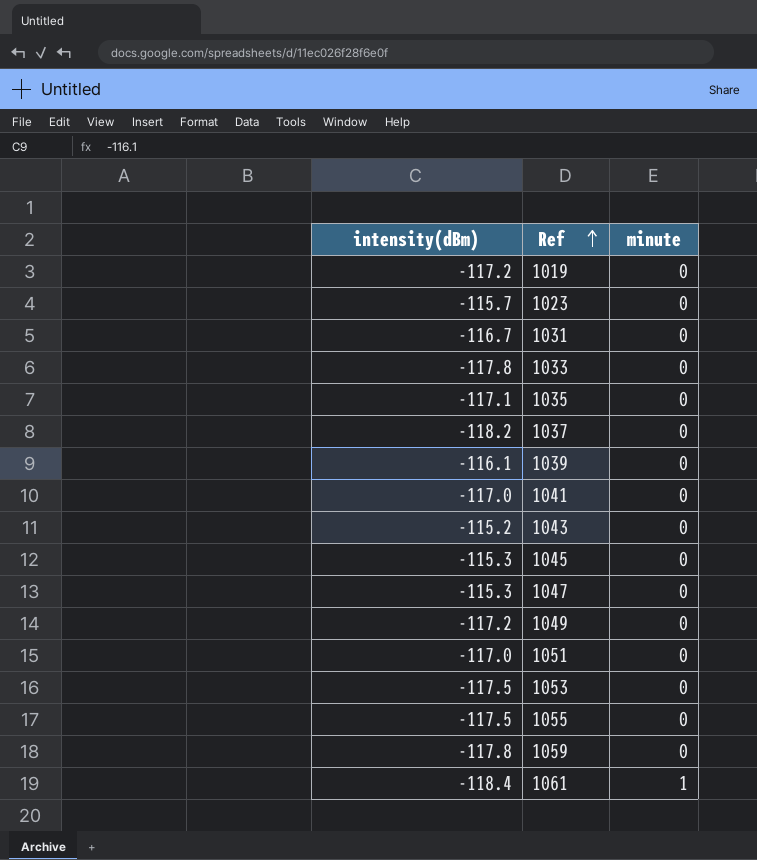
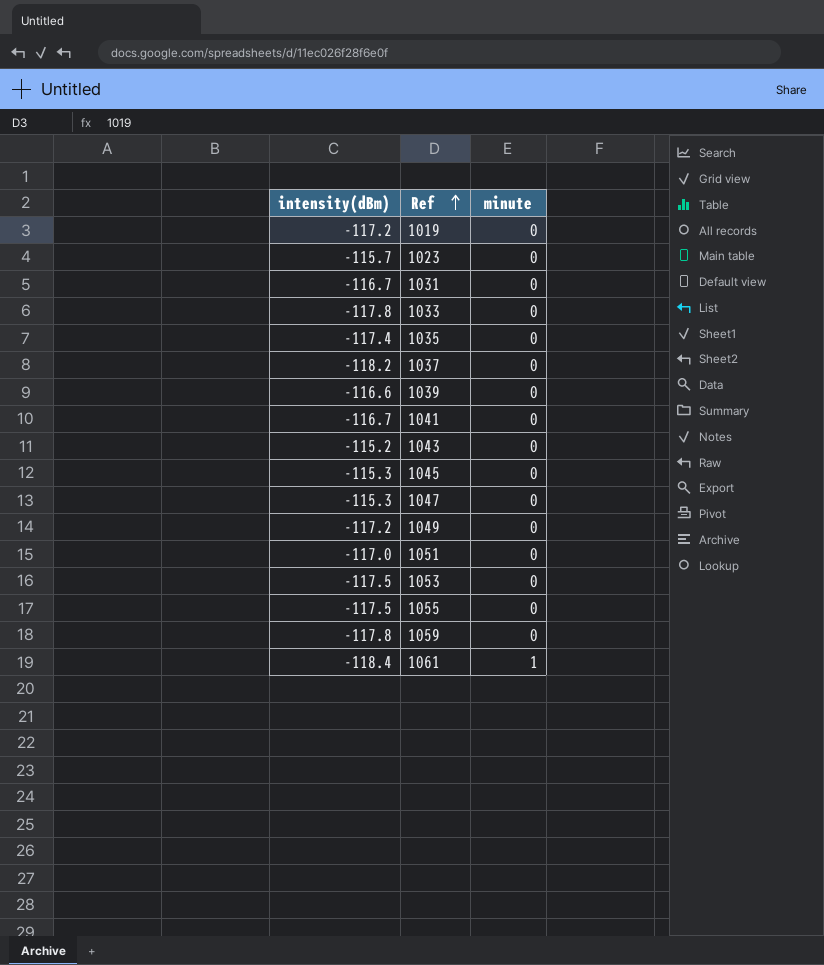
1035 | intensity(dBm): -117.1 -> -117.4
1039 | intensity(dBm): -116.1 -> -116.6
1041 | intensity(dBm): -117.0 -> -116.7

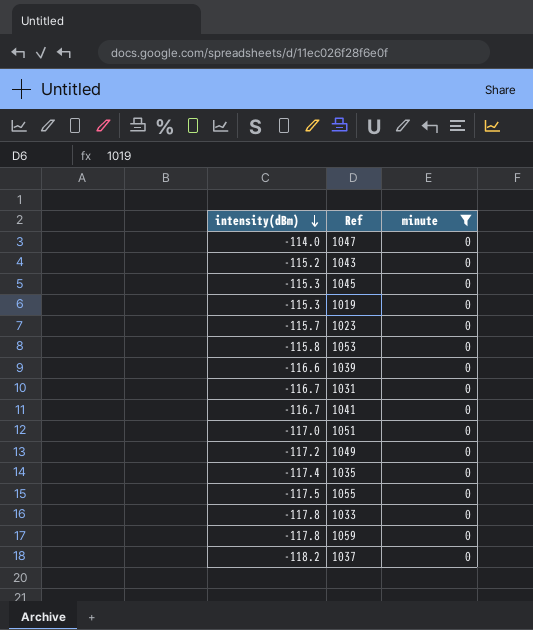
filter: none -> minute = 0
row order: Ref ascending -> intensity(dBm) descending
1047 | intensity(dBm): -115.3 -> -114.0
1019 | intensity(dBm): -117.2 -> -115.3
1053 | intensity(dBm): -117.5 -> -115.8

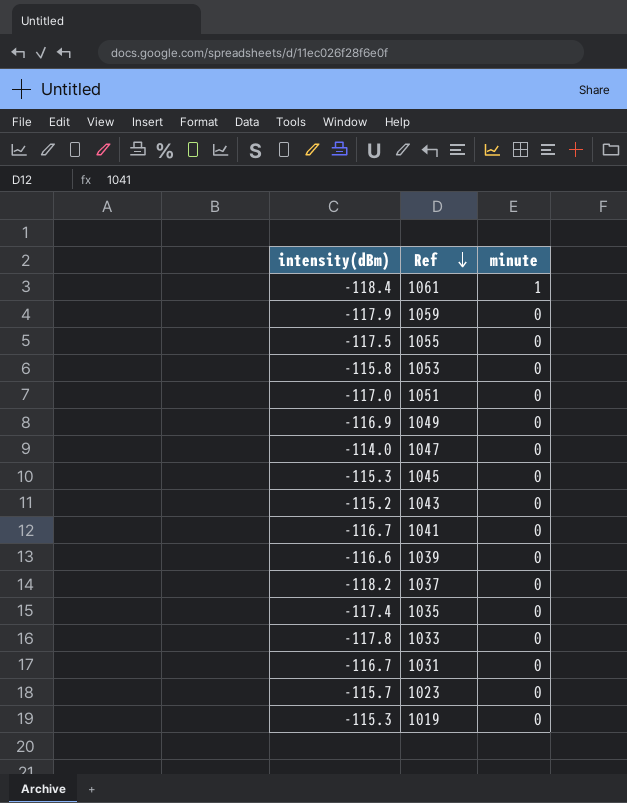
filter: minute = 0 -> none
row order: intensity(dBm) descending -> Ref descending
1059 | intensity(dBm): -117.8 -> -117.9
1049 | intensity(dBm): -117.2 -> -116.9

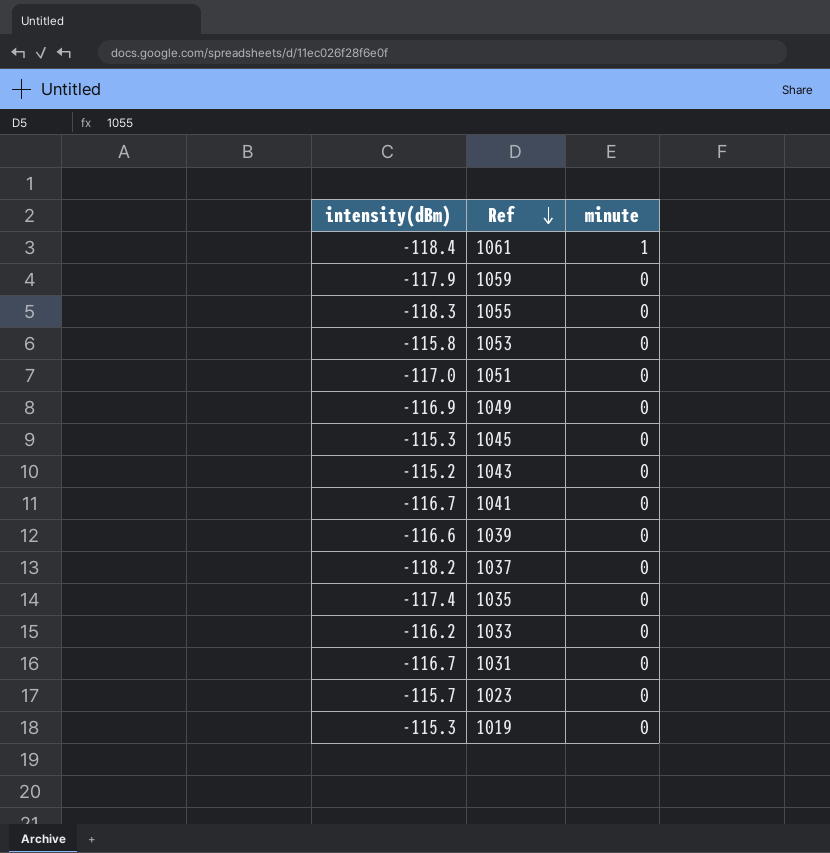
row 1047: -114.0 | 0 -> none
1055 | intensity(dBm): -117.5 -> -118.3
1033 | intensity(dBm): -117.8 -> -116.2

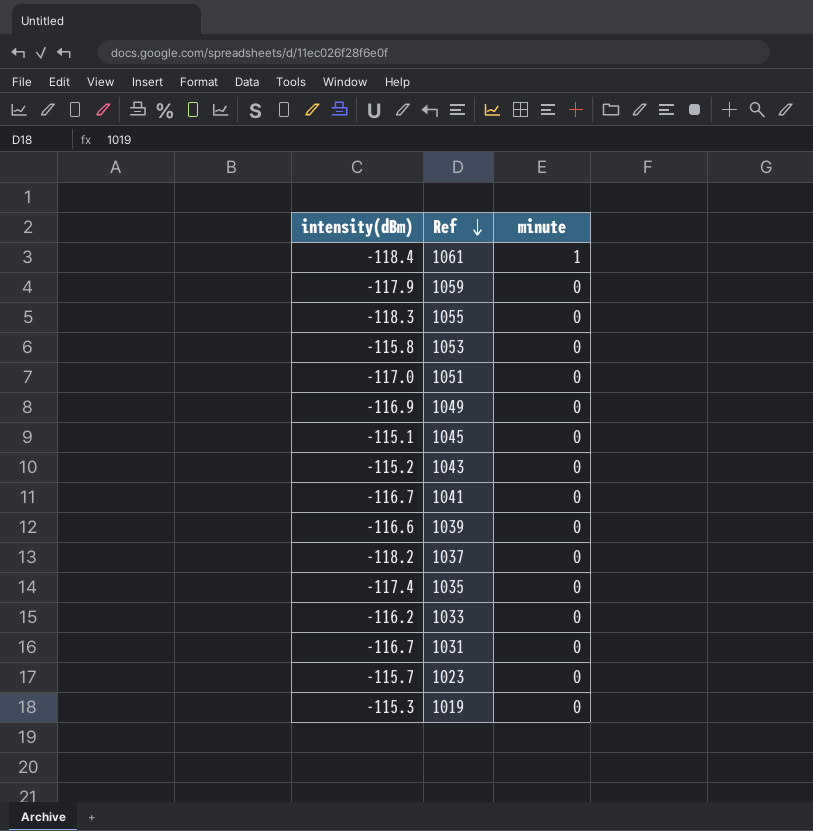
1045 | intensity(dBm): -115.3 -> -115.1

